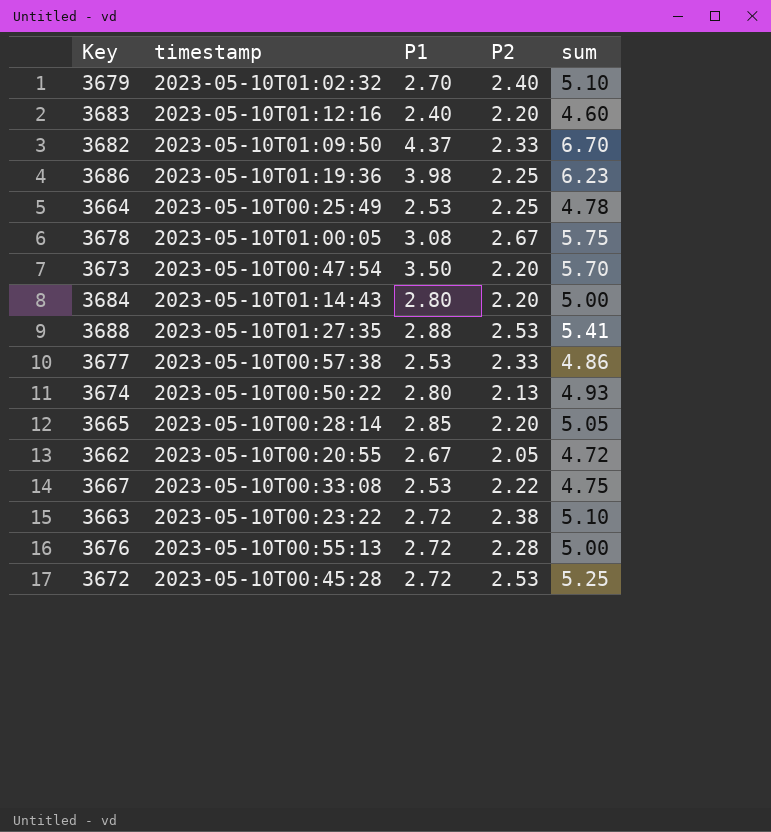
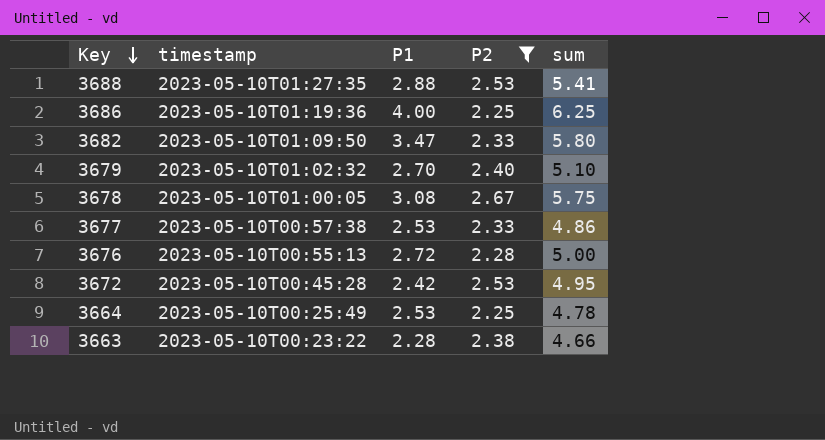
filter: none -> P2 >= 2.25
row order: none -> Key descending
3686 | P1: 3.98 -> 4.00
3686 | sum: 6.23 -> 6.25
3682 | P1: 4.37 -> 3.47
3682 | sum: 6.70 -> 5.80
3672 | P1: 2.72 -> 2.42
3672 | sum: 5.25 -> 4.95
3663 | P1: 2.72 -> 2.28
3663 | sum: 5.10 -> 4.66

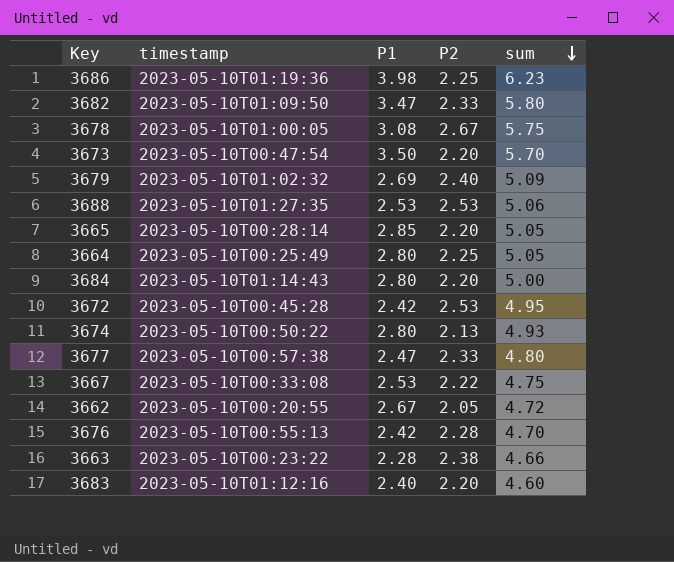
filter: P2 >= 2.25 -> none
row order: Key descending -> sum descending
3686 | P1: 4.00 -> 3.98
3686 | sum: 6.25 -> 6.23
3679 | P1: 2.70 -> 2.69
3679 | sum: 5.10 -> 5.09
3688 | P1: 2.88 -> 2.53
3688 | sum: 5.41 -> 5.06
3664 | P1: 2.53 -> 2.80
3664 | sum: 4.78 -> 5.05
3677 | P1: 2.53 -> 2.47
3677 | sum: 4.86 -> 4.80
3676 | P1: 2.72 -> 2.42
3676 | sum: 5.00 -> 4.70

